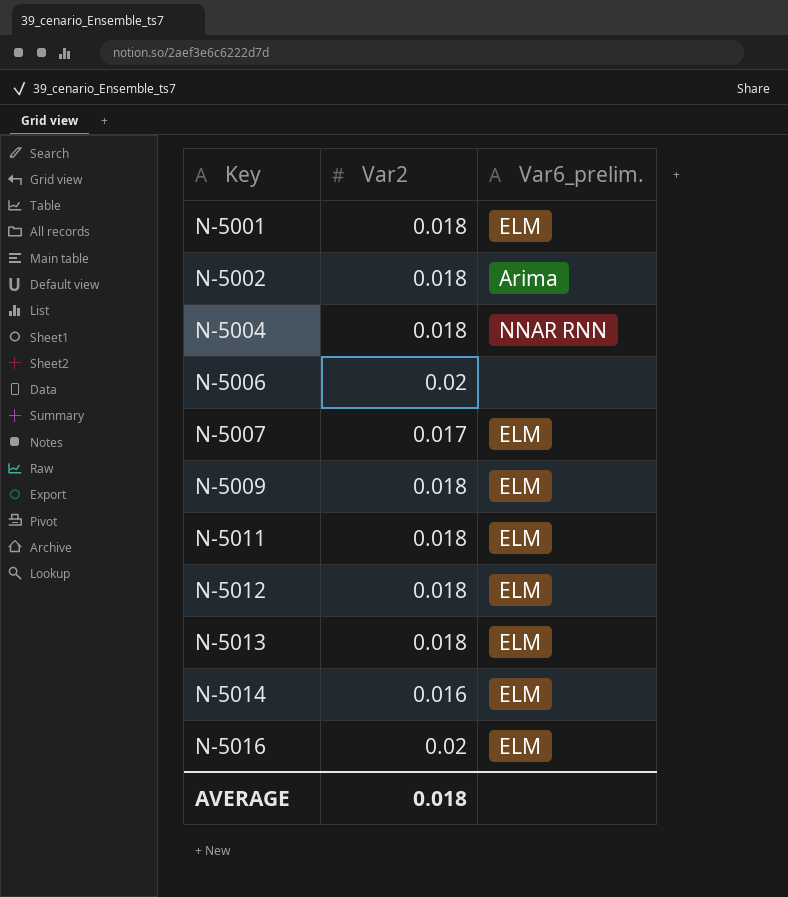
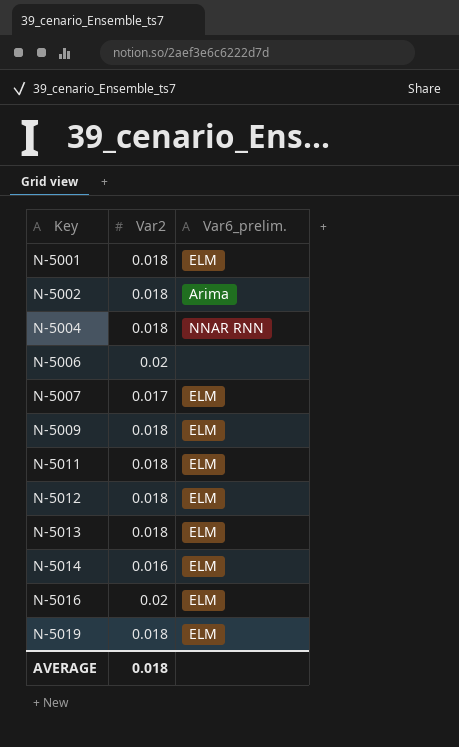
row N-5019: none -> 0.018 | ELM

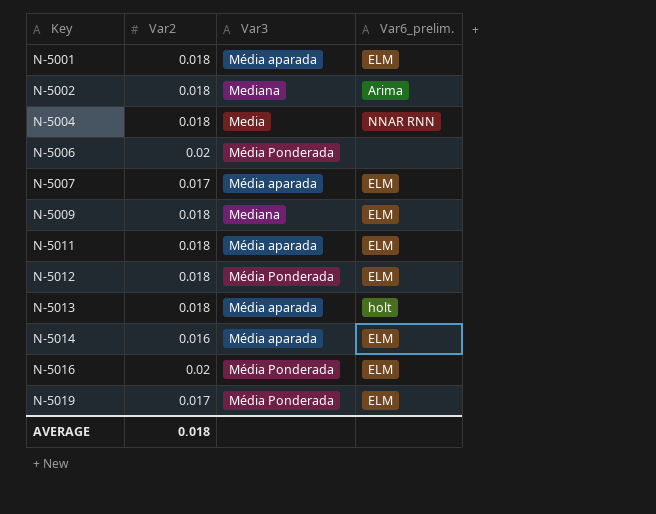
column Var3 | position: none -> 3
N-5013 | Var6_prelim.: ELM -> holt
N-5019 | Var2: 0.018 -> 0.017

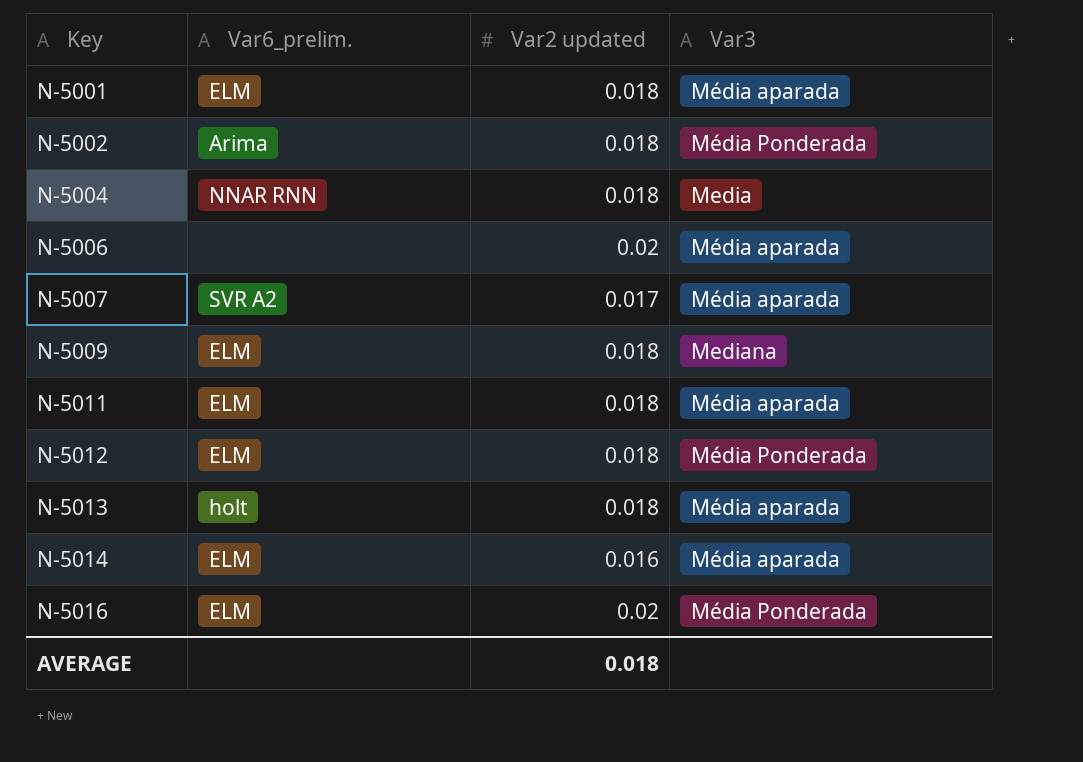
column Var6_prelim. | position: 4 -> 2
column name: Var2 -> Var2 updated
row N-5019: 0.017 | Média Ponderada | ELM -> none
N-5002 | Var3: Mediana -> Média Ponderada
N-5006 | Var3: Média Ponderada -> Média aparada
N-5007 | Var6_prelim.: ELM -> SVR A2

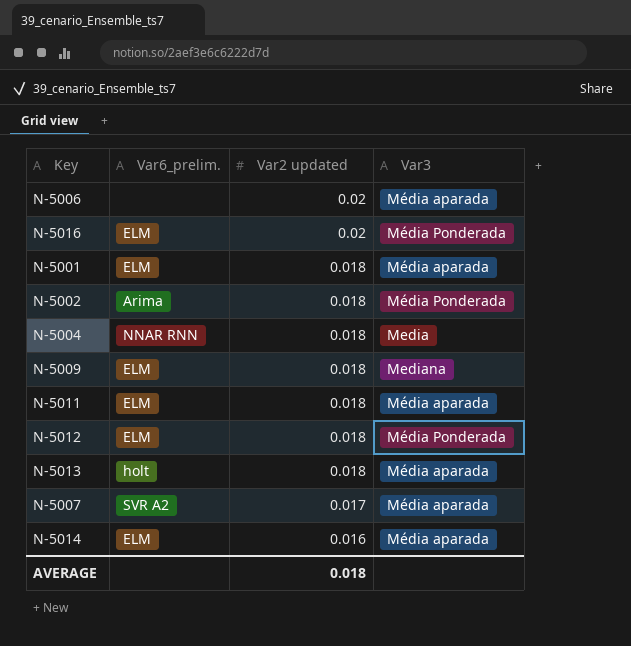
row order: Key ascending -> Var2 updated descending

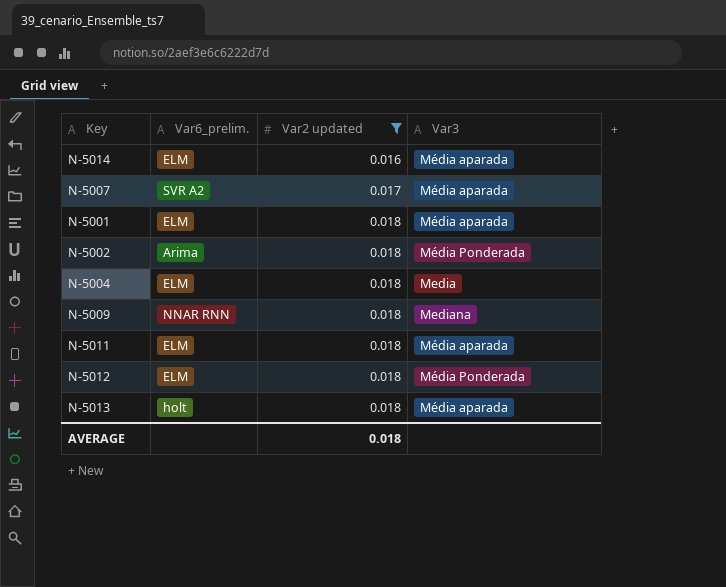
filter: none -> Var2 updated != 0.02
row order: Var2 updated descending -> Var2 updated ascending
N-5004 | Var6_prelim.: NNAR RNN -> ELM
N-5009 | Var6_prelim.: ELM -> NNAR RNN

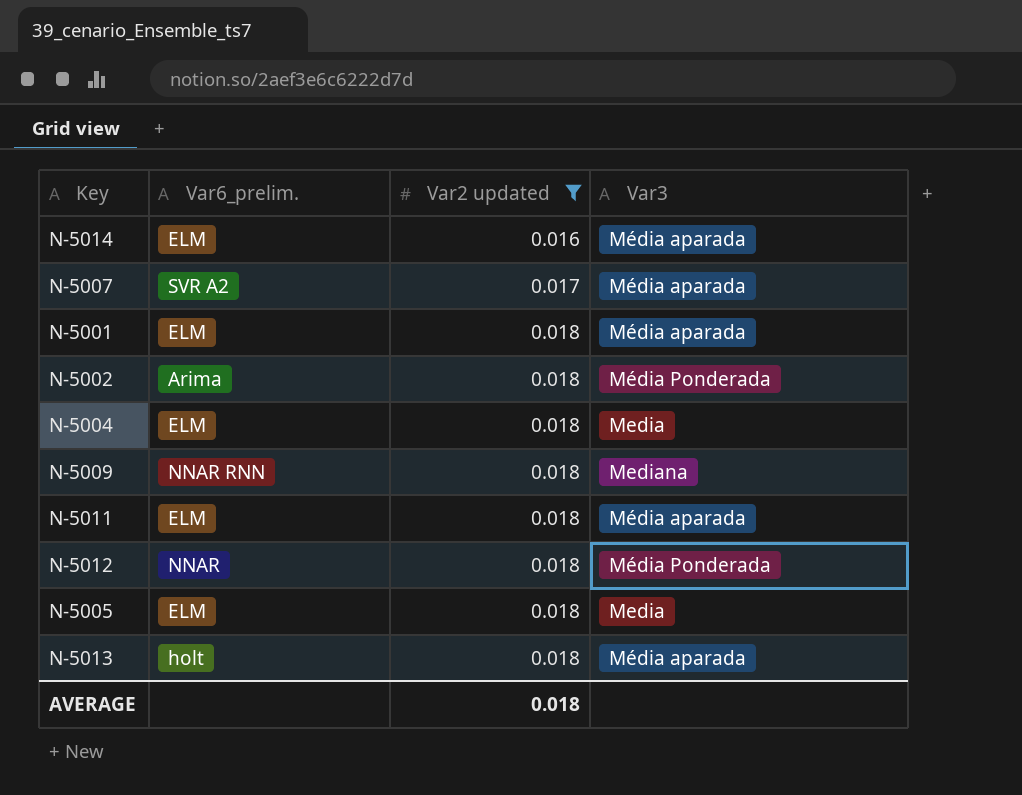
N-5012 | Var6_prelim.: ELM -> NNAR
row N-5005: none -> ELM | 0.018 | Media

